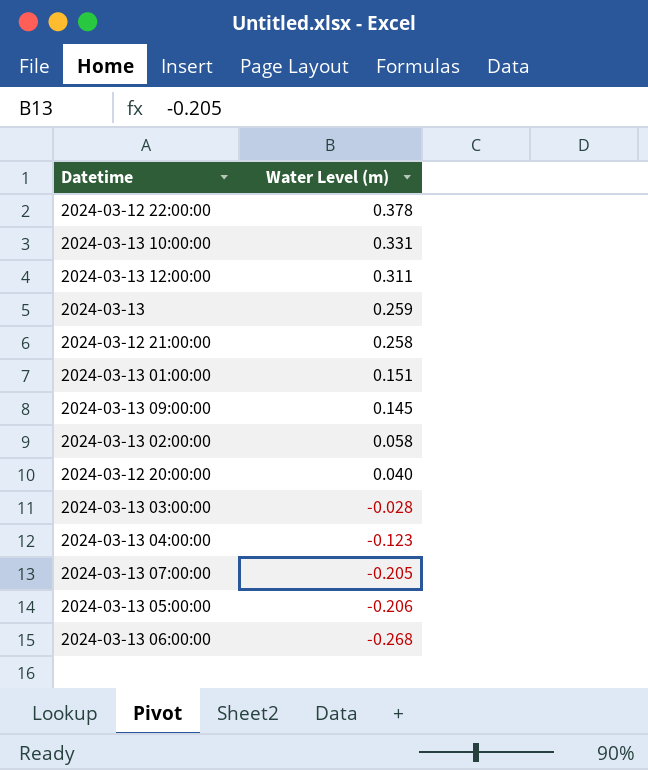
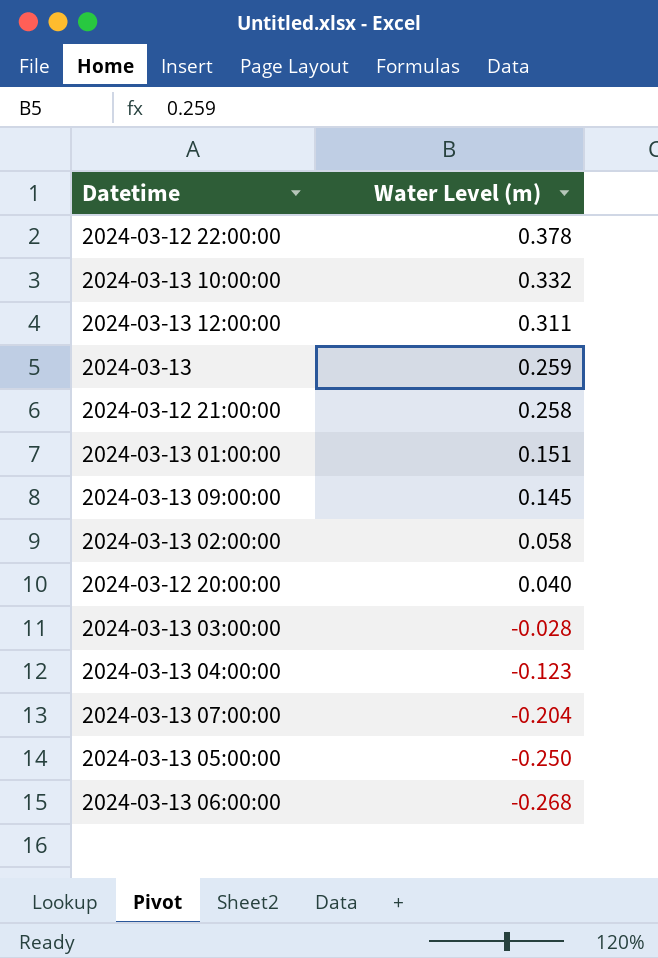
2024-03-13 10:00:00 | Water Level (m): 0.331 -> 0.332
2024-03-13 07:00:00 | Water Level (m): -0.205 -> -0.204
2024-03-13 05:00:00 | Water Level (m): -0.206 -> -0.250

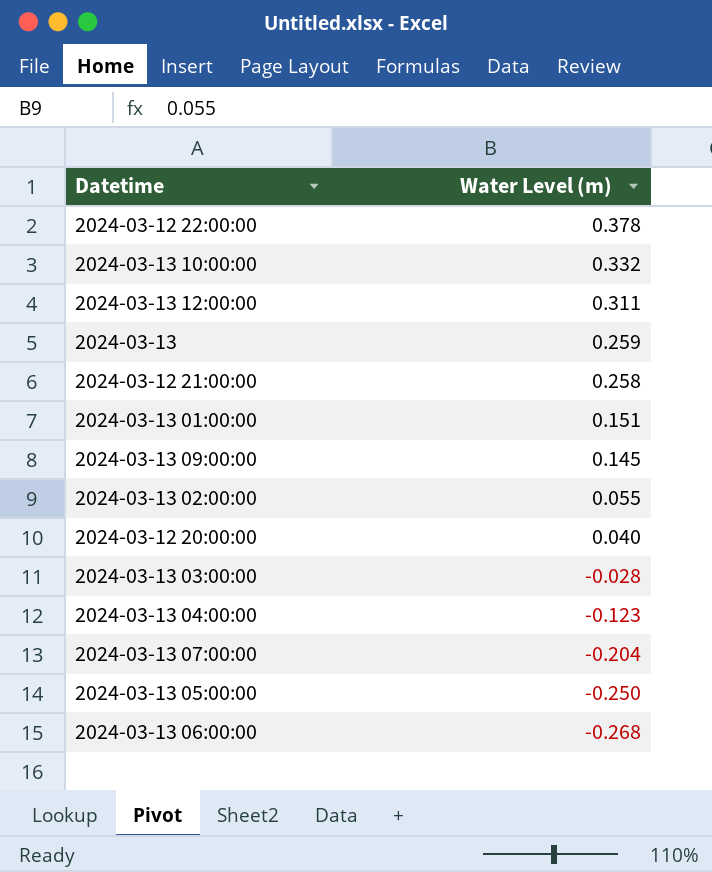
2024-03-13 02:00:00 | Water Level (m): 0.058 -> 0.055

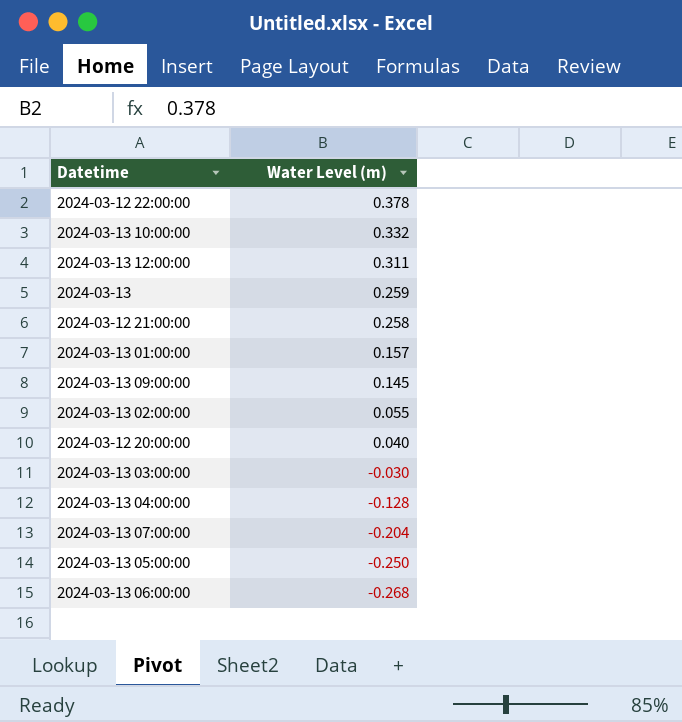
2024-03-13 01:00:00 | Water Level (m): 0.151 -> 0.157
2024-03-13 03:00:00 | Water Level (m): -0.028 -> -0.030
2024-03-13 04:00:00 | Water Level (m): -0.123 -> -0.128

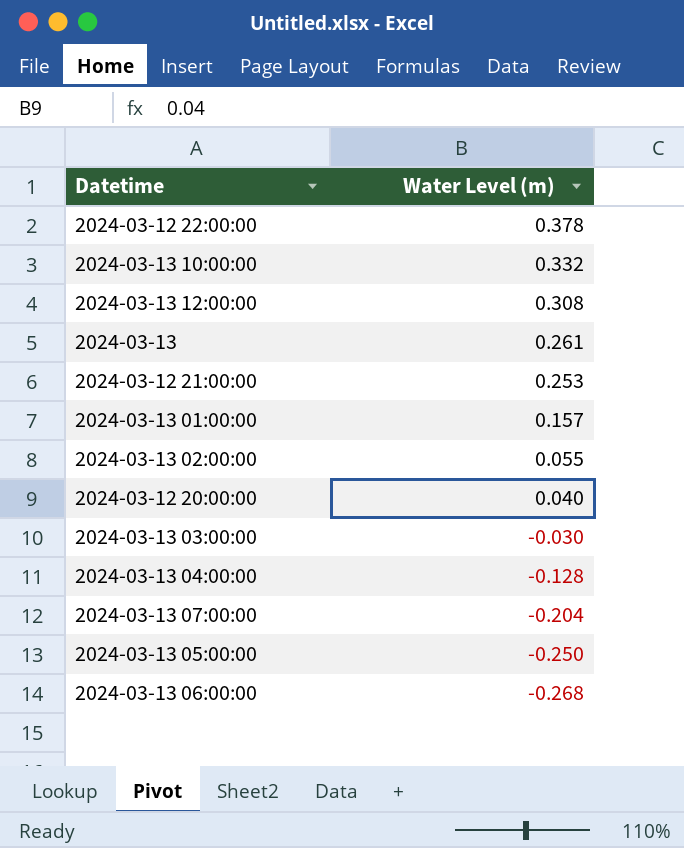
row 2024-03-13 09:00:00: 0.145 -> none
2024-03-13 12:00:00 | Water Level (m): 0.311 -> 0.308
2024-03-13 | Water Level (m): 0.259 -> 0.261
2024-03-12 21:00:00 | Water Level (m): 0.258 -> 0.253

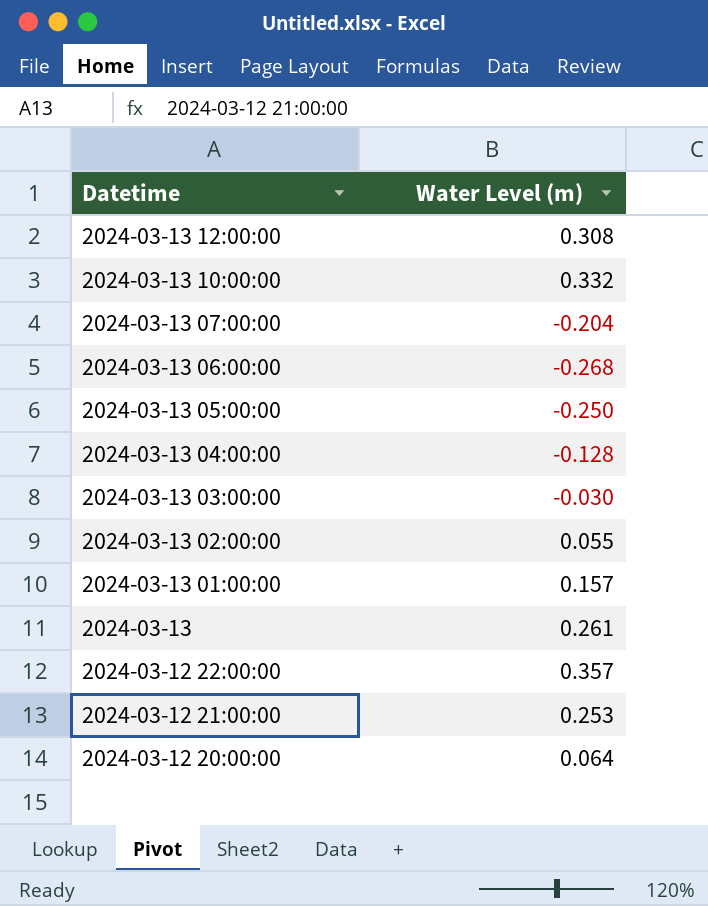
row order: Water Level (m) descending -> Datetime descending
2024-03-12 22:00:00 | Water Level (m): 0.378 -> 0.357
2024-03-12 20:00:00 | Water Level (m): 0.040 -> 0.064

